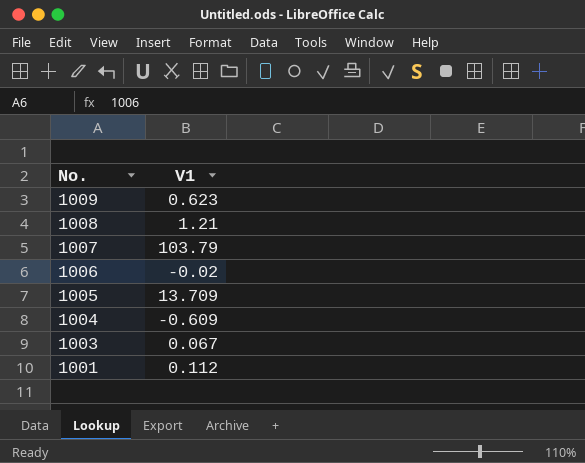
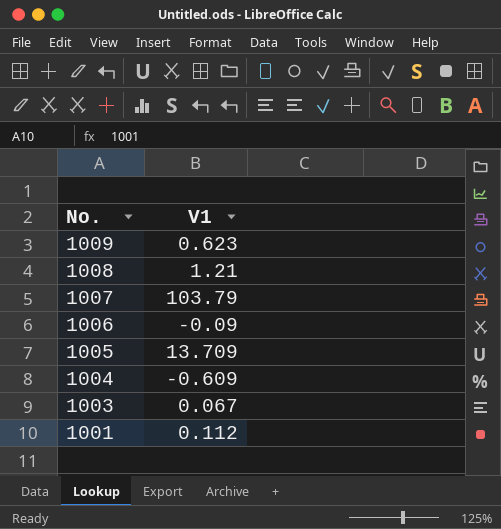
1006 | V1: -0.02 -> -0.09

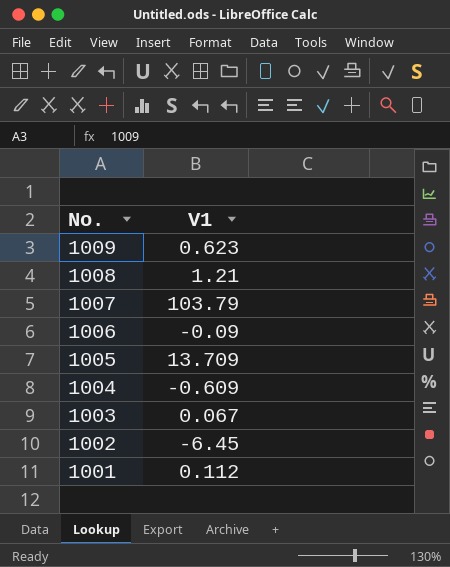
row 1002: none -> -6.45

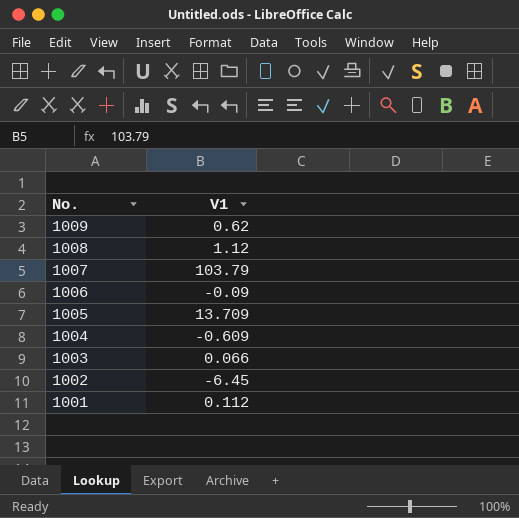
1009 | V1: 0.623 -> 0.62
1008 | V1: 1.21 -> 1.12
1003 | V1: 0.067 -> 0.066

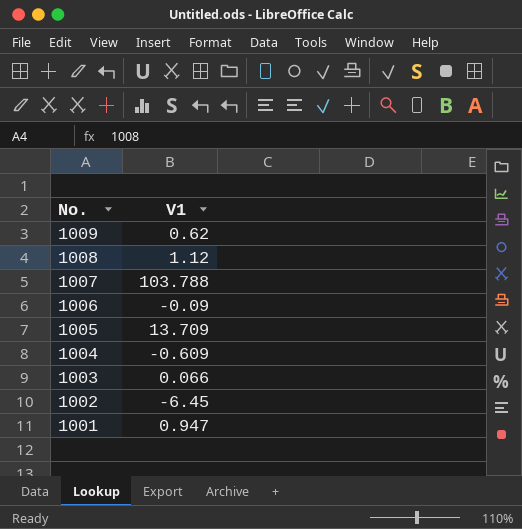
1007 | V1: 103.79 -> 103.788
1001 | V1: 0.112 -> 0.947

